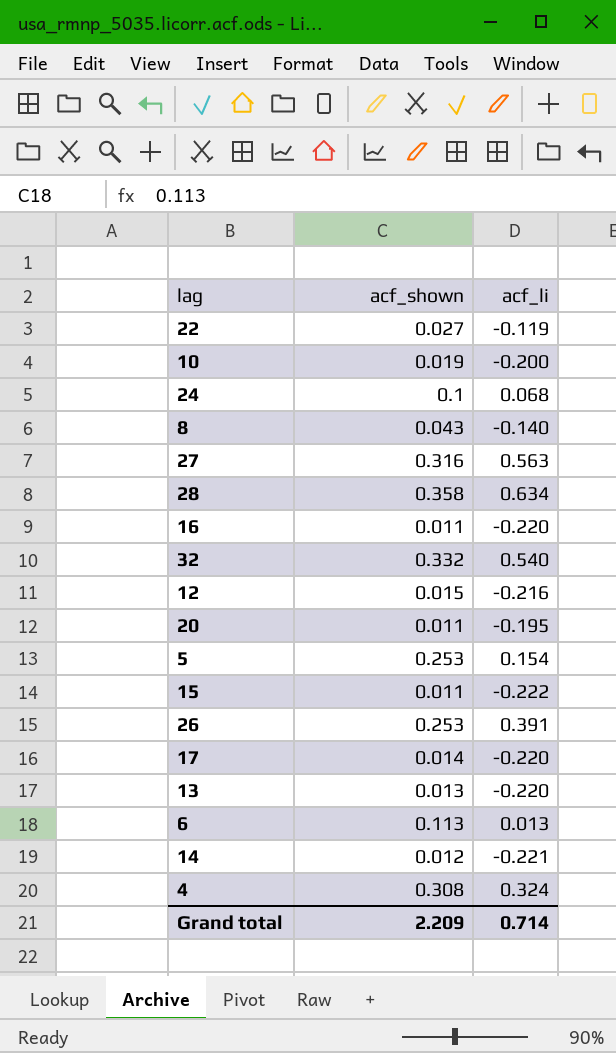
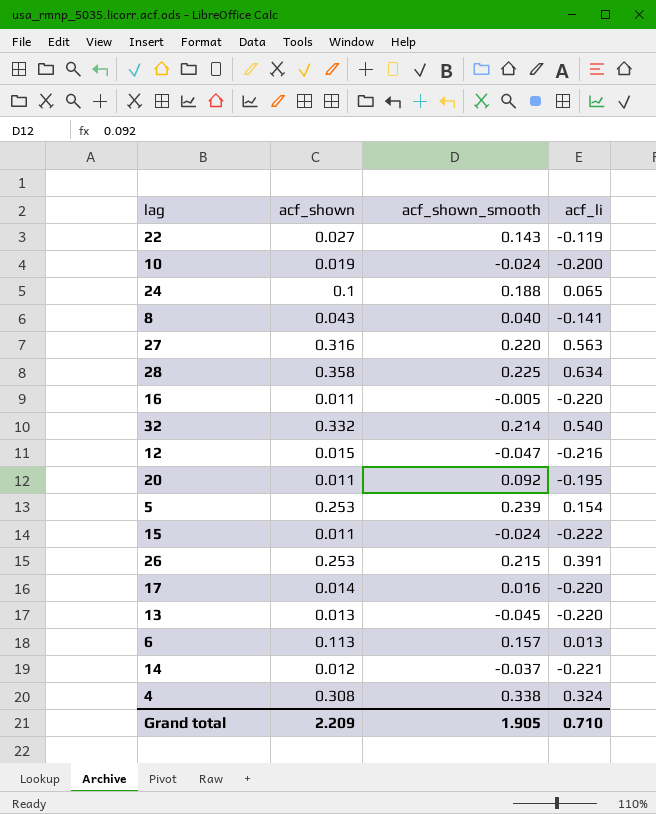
column acf_shown_smooth | position: none -> 3
24 | acf_li: 0.068 -> 0.065
8 | acf_li: -0.140 -> -0.141
Grand total | acf_li: 0.714 -> 0.710

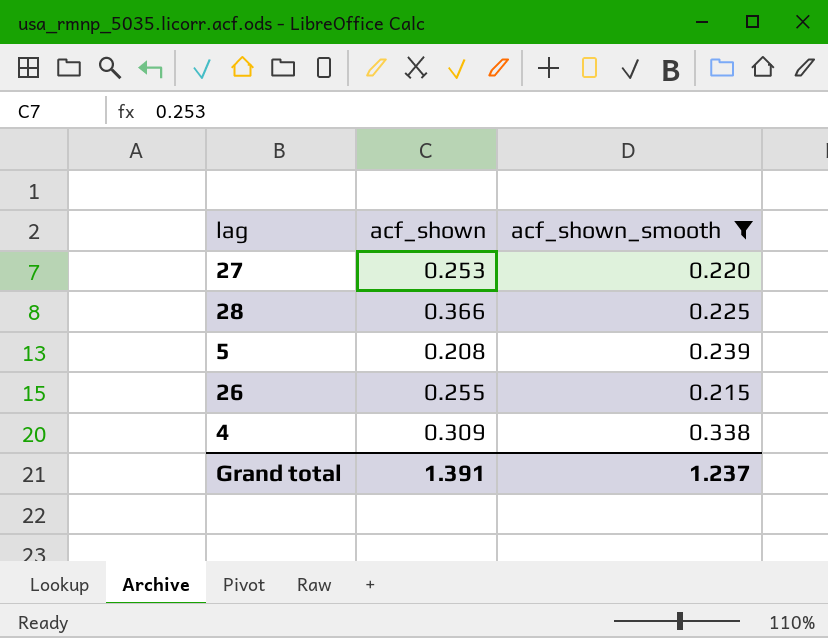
filter: none -> acf_shown_smooth >= 0.215
column acf_li | position: 4 -> none
27 | acf_shown: 0.316 -> 0.253
28 | acf_shown: 0.358 -> 0.366
5 | acf_shown: 0.253 -> 0.208
26 | acf_shown: 0.253 -> 0.255
4 | acf_shown: 0.308 -> 0.309
Grand total | acf_shown: 2.209 -> 1.391
Grand total | acf_shown_smooth: 1.905 -> 1.237

